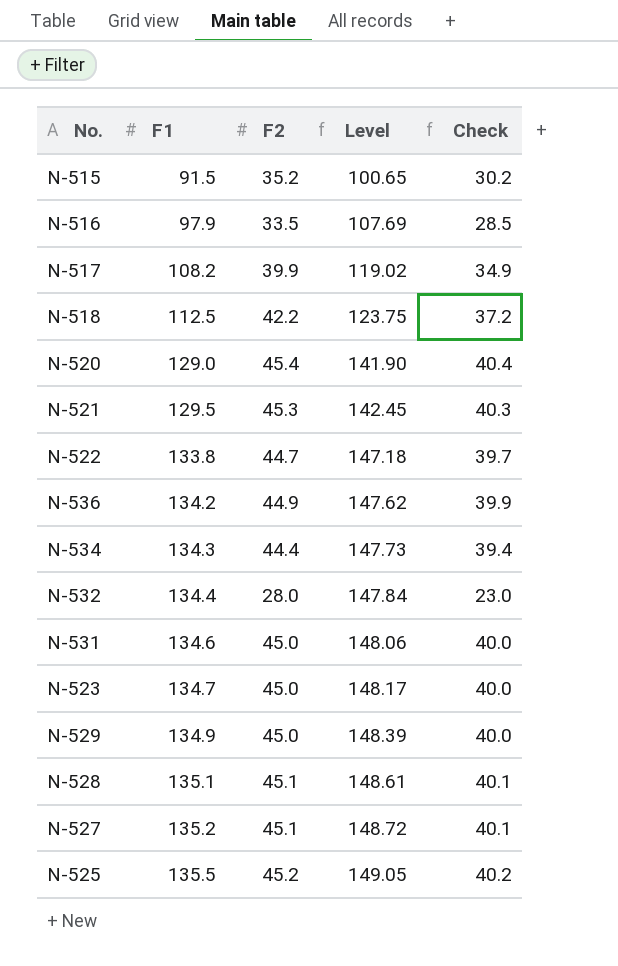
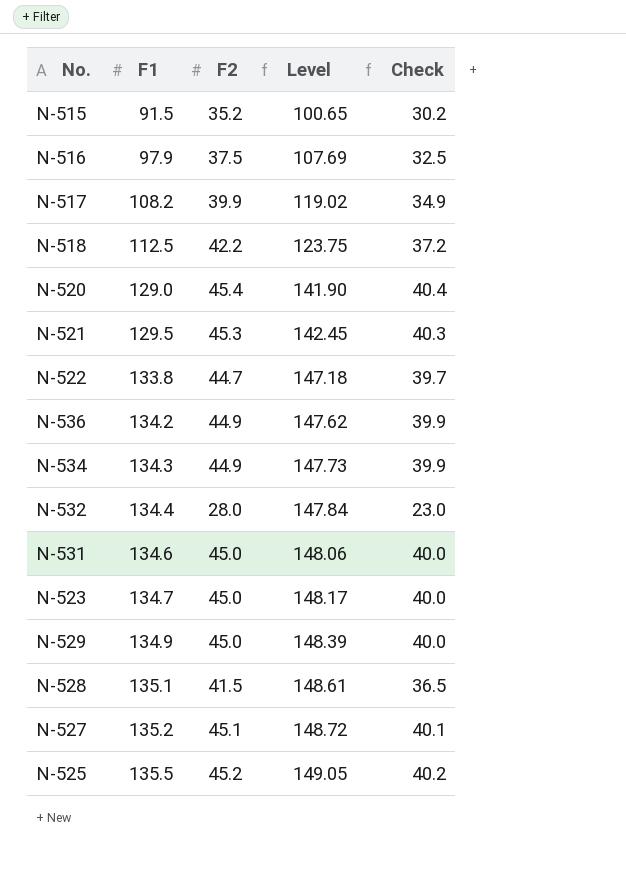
N-516 | F2: 33.5 -> 37.5
N-516 | Check: 28.5 -> 32.5
N-534 | F2: 44.4 -> 44.9
N-534 | Check: 39.4 -> 39.9
N-528 | F2: 45.1 -> 41.5
N-528 | Check: 40.1 -> 36.5

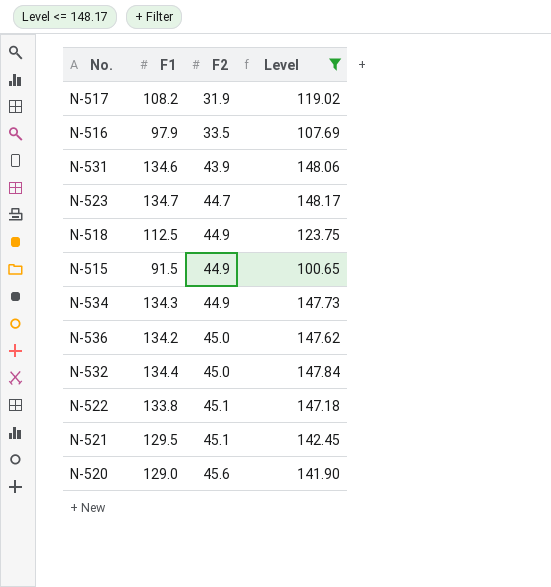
filter: none -> Level <= 148.17
row order: F1 ascending -> F2 ascending
column Check | formula: [F2] - 5 -> none
N-517 | F2: 39.9 -> 31.9
N-516 | F2: 37.5 -> 33.5
N-531 | F2: 45.0 -> 43.9
N-523 | F2: 45.0 -> 44.7
N-518 | F2: 42.2 -> 44.9
N-515 | F2: 35.2 -> 44.9
N-536 | F2: 44.9 -> 45.0
N-532 | F2: 28.0 -> 45.0
N-522 | F2: 44.7 -> 45.1
N-521 | F2: 45.3 -> 45.1
N-520 | F2: 45.4 -> 45.6

